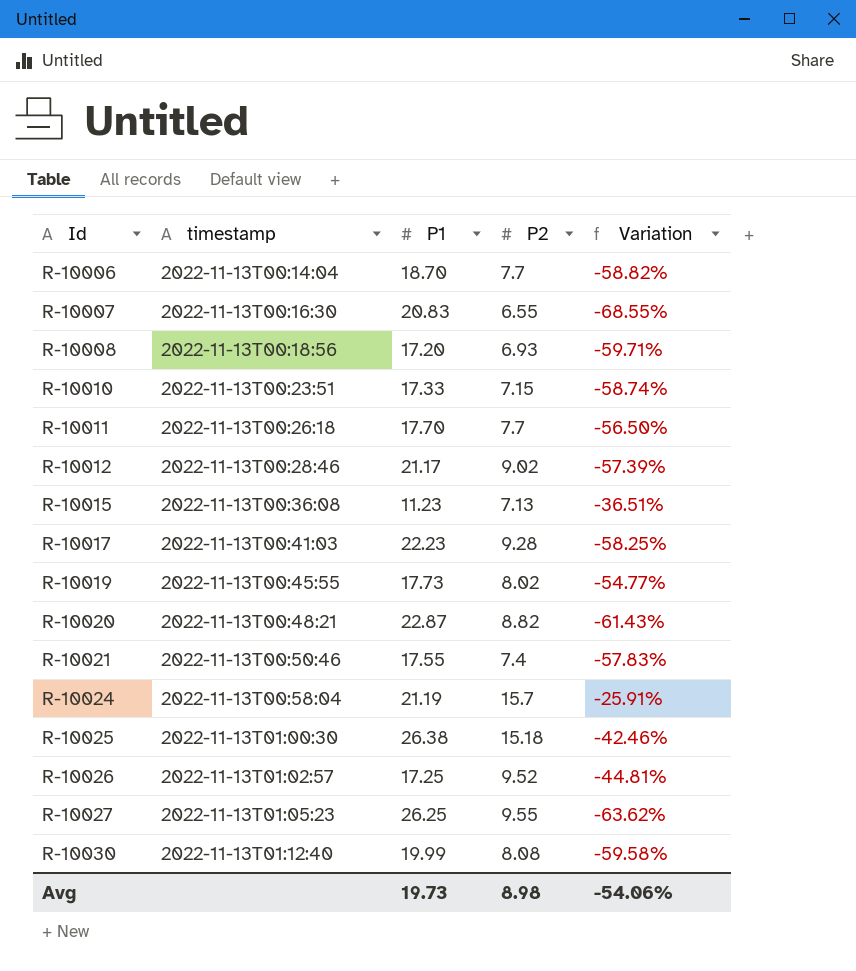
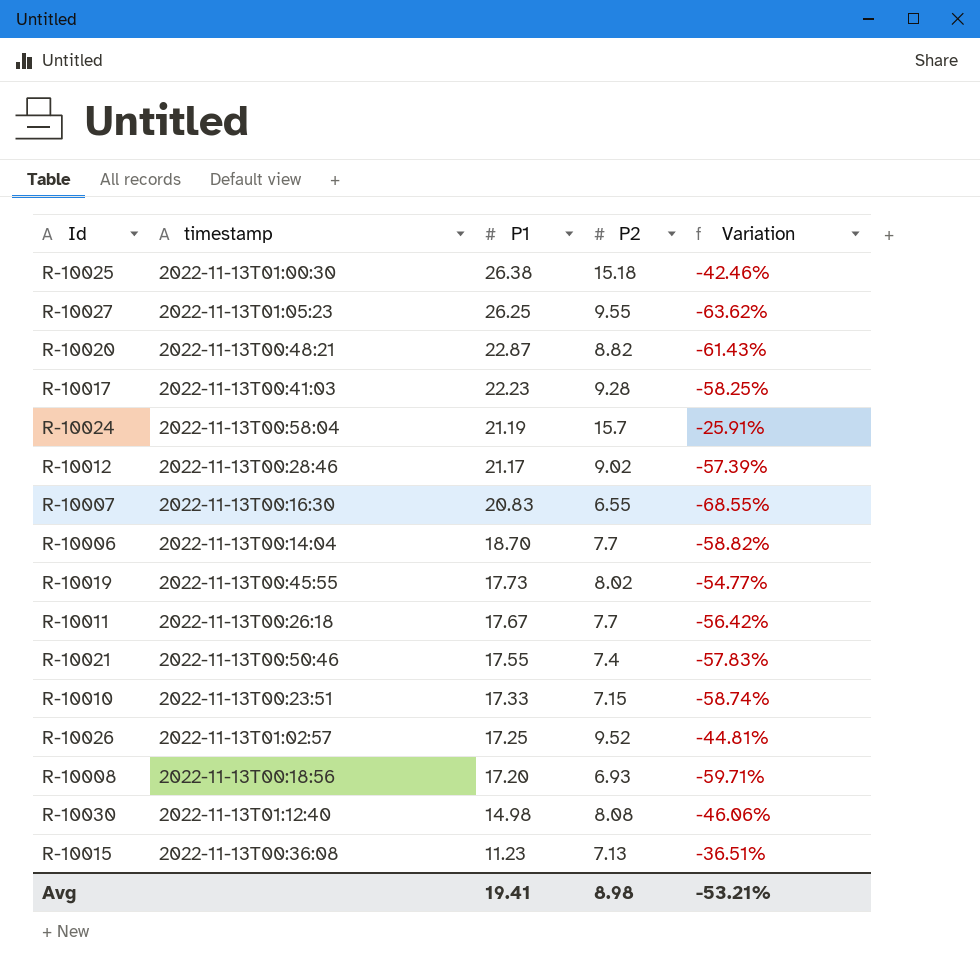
row order: Id ascending -> P1 descending
R-10011 | P1: 17.70 -> 17.67
R-10011 | Variation: -56.50% -> -56.42%
R-10030 | P1: 19.99 -> 14.98
R-10030 | Variation: -59.58% -> -46.06%
Avg | P1: 19.73 -> 19.41
Avg | Variation: -54.06% -> -53.21%

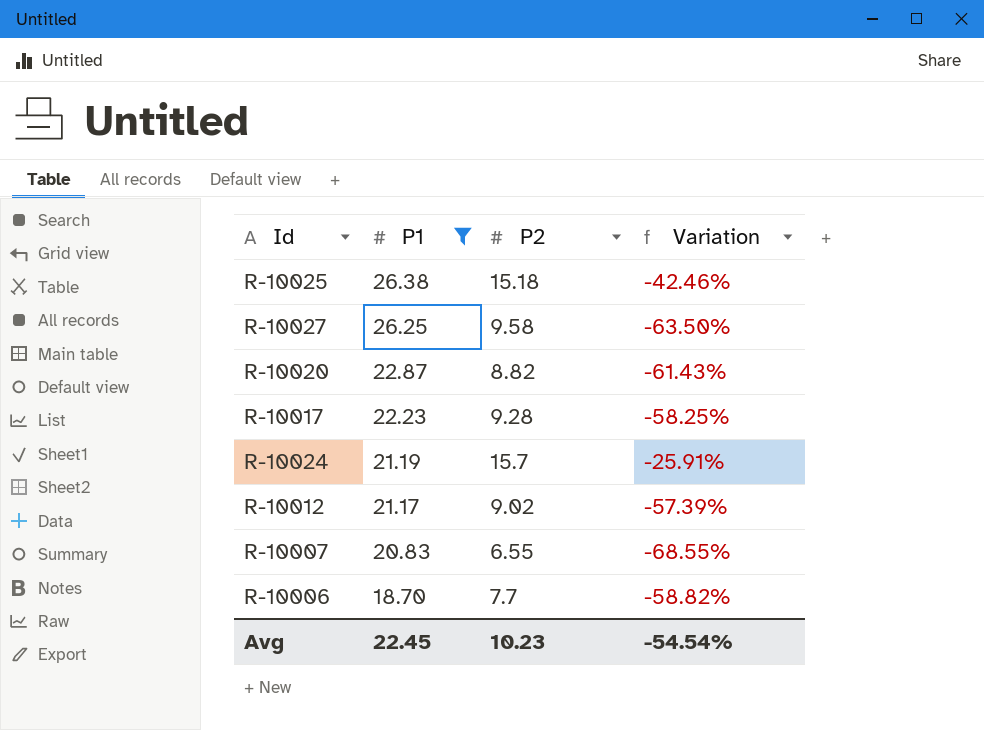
filter: none -> P1 >= 18.70
column timestamp | position: 2 -> none
R-10027 | P2: 9.55 -> 9.58
R-10027 | Variation: -63.62% -> -63.50%
Avg | P1: 19.41 -> 22.45
Avg | P2: 8.98 -> 10.23
Avg | Variation: -53.21% -> -54.54%

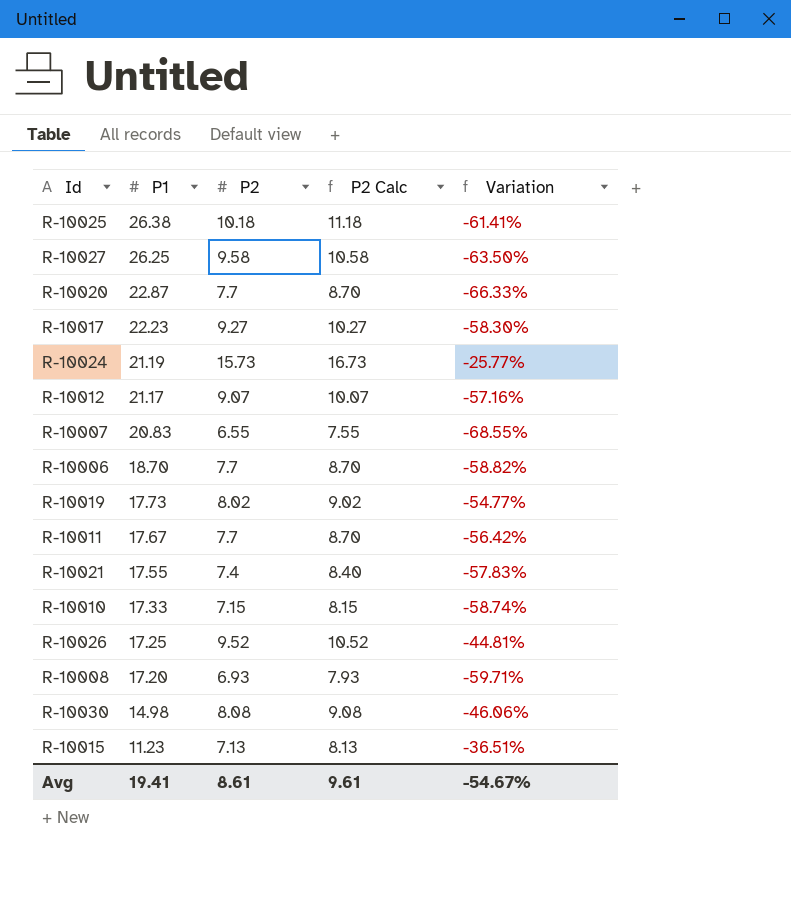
filter: P1 >= 18.70 -> none
column P2 Calc | formula: none -> [P2] + 1
R-10025 | P2: 15.18 -> 10.18
R-10025 | Variation: -42.46% -> -61.41%
R-10020 | P2: 8.82 -> 7.7
R-10020 | Variation: -61.43% -> -66.33%
R-10017 | P2: 9.28 -> 9.27
R-10017 | Variation: -58.25% -> -58.30%
R-10024 | P2: 15.7 -> 15.73
R-10024 | Variation: -25.91% -> -25.77%
R-10012 | P2: 9.02 -> 9.07
R-10012 | Variation: -57.39% -> -57.16%
Avg | P1: 22.45 -> 19.41
Avg | P2: 10.23 -> 8.61
Avg | Variation: -54.54% -> -54.67%

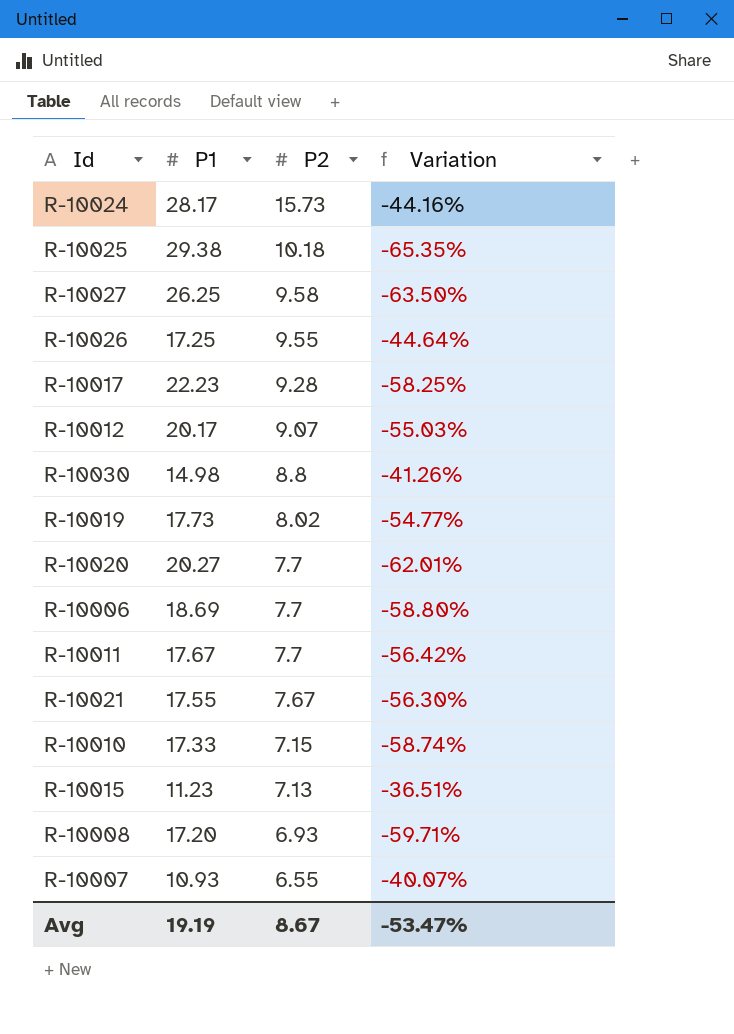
row order: P1 descending -> P2 descending
column P2 Calc | formula: [P2] + 1 -> none
R-10024 | P1: 21.19 -> 28.17
R-10024 | Variation: -25.77% -> -44.16%
R-10025 | P1: 26.38 -> 29.38
R-10025 | Variation: -61.41% -> -65.35%
R-10026 | P2: 9.52 -> 9.55
R-10026 | Variation: -44.81% -> -44.64%
R-10017 | P2: 9.27 -> 9.28
R-10017 | Variation: -58.30% -> -58.25%
R-10012 | P1: 21.17 -> 20.17
R-10012 | Variation: -57.16% -> -55.03%
R-10030 | P2: 8.08 -> 8.8
R-10030 | Variation: -46.06% -> -41.26%
R-10020 | P1: 22.87 -> 20.27
R-10020 | Variation: -66.33% -> -62.01%
R-10006 | P1: 18.70 -> 18.69
R-10006 | Variation: -58.82% -> -58.80%
R-10021 | P2: 7.4 -> 7.67
R-10021 | Variation: -57.83% -> -56.30%
R-10007 | P1: 20.83 -> 10.93
R-10007 | Variation: -68.55% -> -40.07%
Avg | P1: 19.41 -> 19.19
Avg | P2: 8.61 -> 8.67
Avg | Variation: -54.67% -> -53.47%

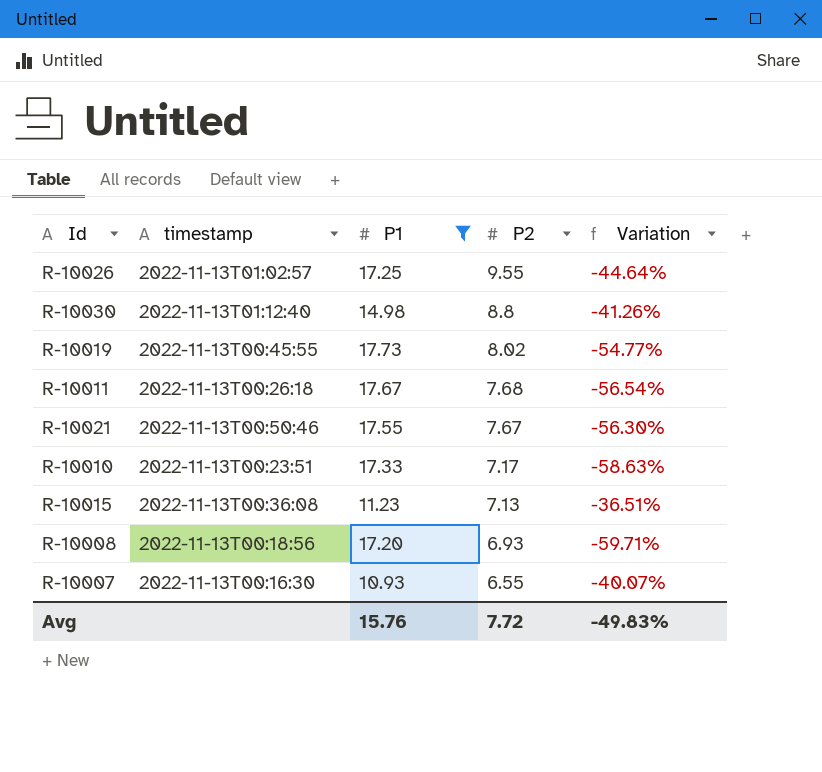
filter: none -> P1 <= 17.73
column timestamp | position: none -> 2
R-10011 | P2: 7.7 -> 7.68
R-10011 | Variation: -56.42% -> -56.54%
R-10010 | P2: 7.15 -> 7.17
R-10010 | Variation: -58.74% -> -58.63%
Avg | P1: 19.19 -> 15.76
Avg | P2: 8.67 -> 7.72
Avg | Variation: -53.47% -> -49.83%

